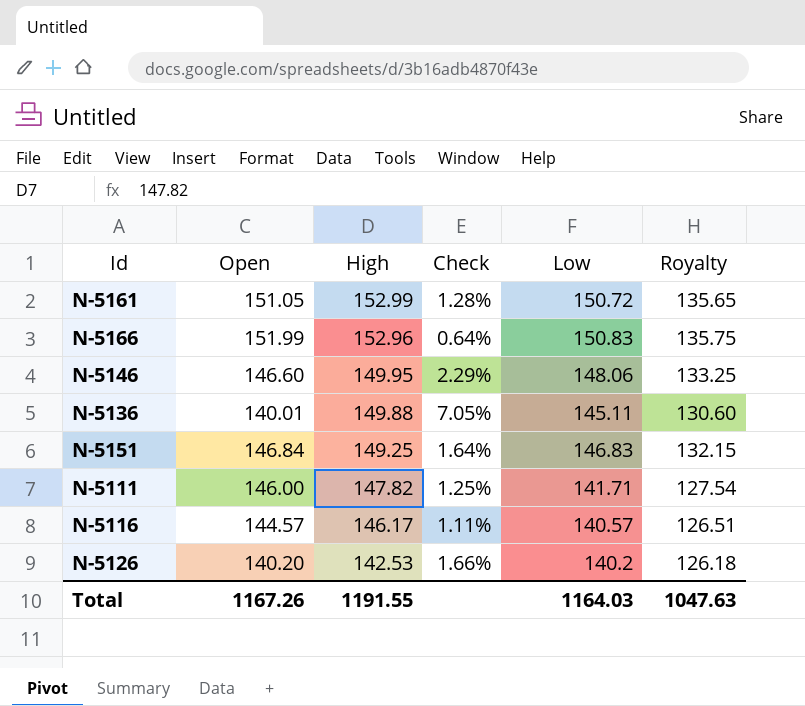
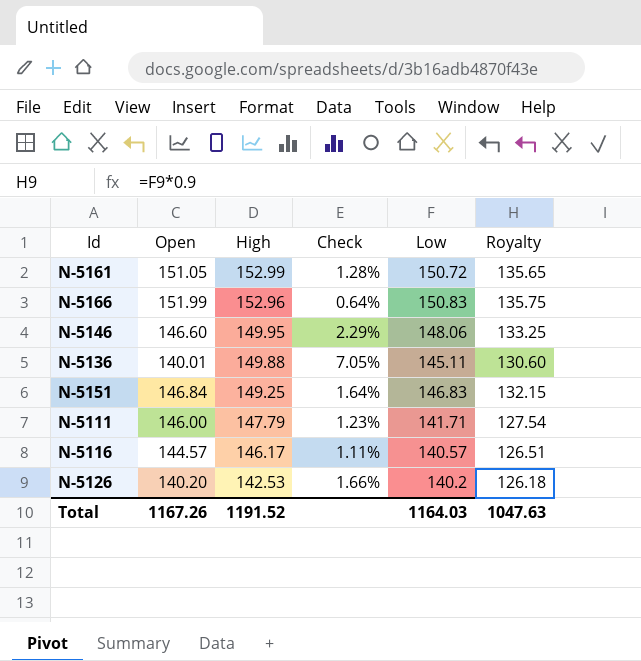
N-5111 | High: 147.82 -> 147.79
N-5111 | Check: 1.25% -> 1.23%
Total | High: 1191.55 -> 1191.52

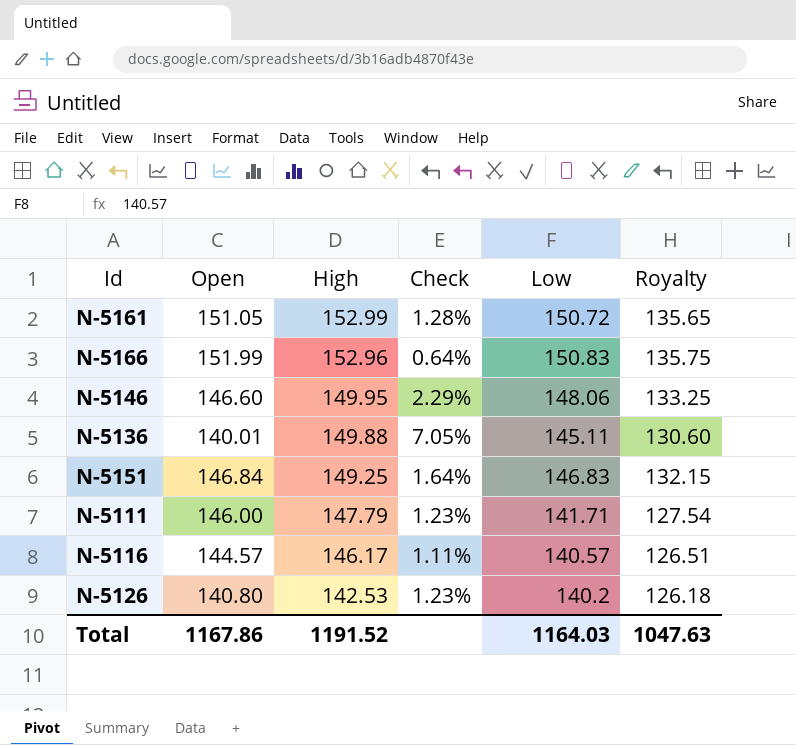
N-5126 | Open: 140.20 -> 140.80
N-5126 | Check: 1.66% -> 1.23%
Total | Open: 1167.26 -> 1167.86

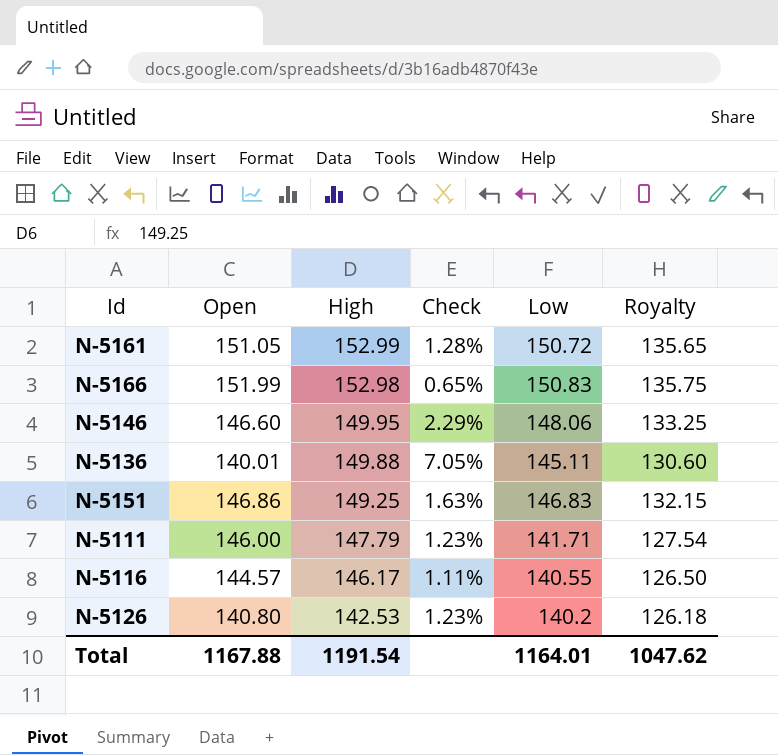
N-5166 | High: 152.96 -> 152.98
N-5166 | Check: 0.64% -> 0.65%
N-5151 | Open: 146.84 -> 146.86
N-5151 | Check: 1.64% -> 1.63%
N-5116 | Low: 140.57 -> 140.55
N-5116 | Royalty: 126.51 -> 126.50
Total | Open: 1167.86 -> 1167.88
Total | High: 1191.52 -> 1191.54
Total | Low: 1164.03 -> 1164.01
Total | Royalty: 1047.63 -> 1047.62

